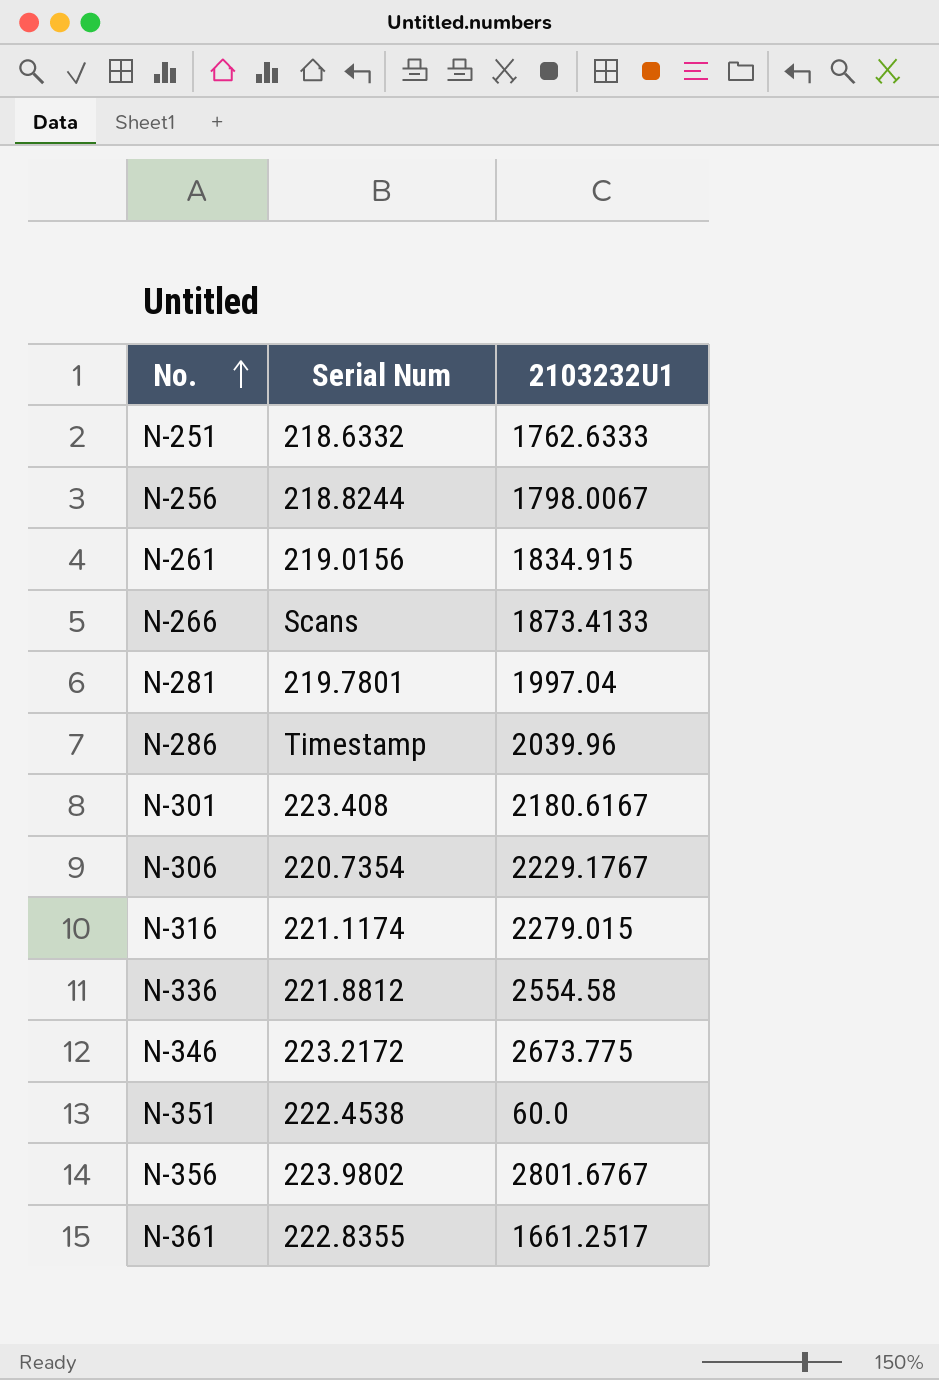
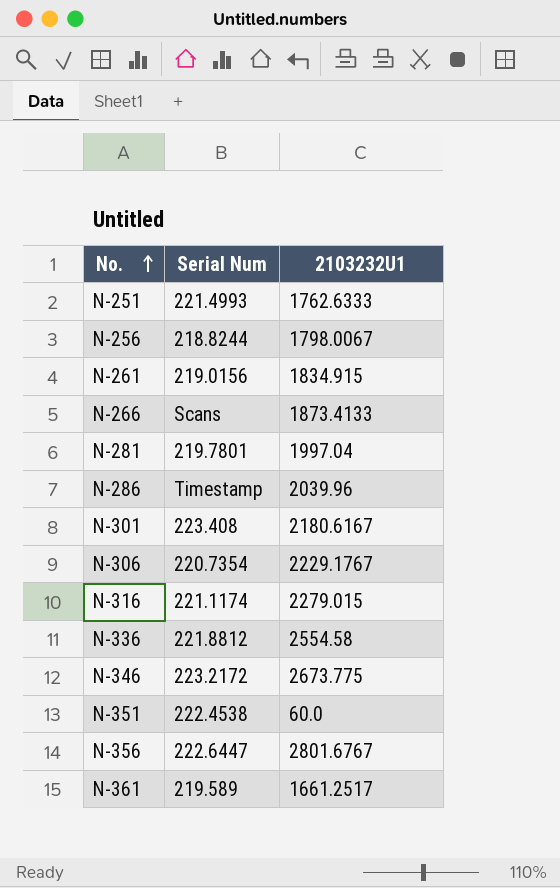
N-251 | Serial Num: 218.6332 -> 221.4993
N-356 | Serial Num: 223.9802 -> 222.6447
N-361 | Serial Num: 222.8355 -> 219.589

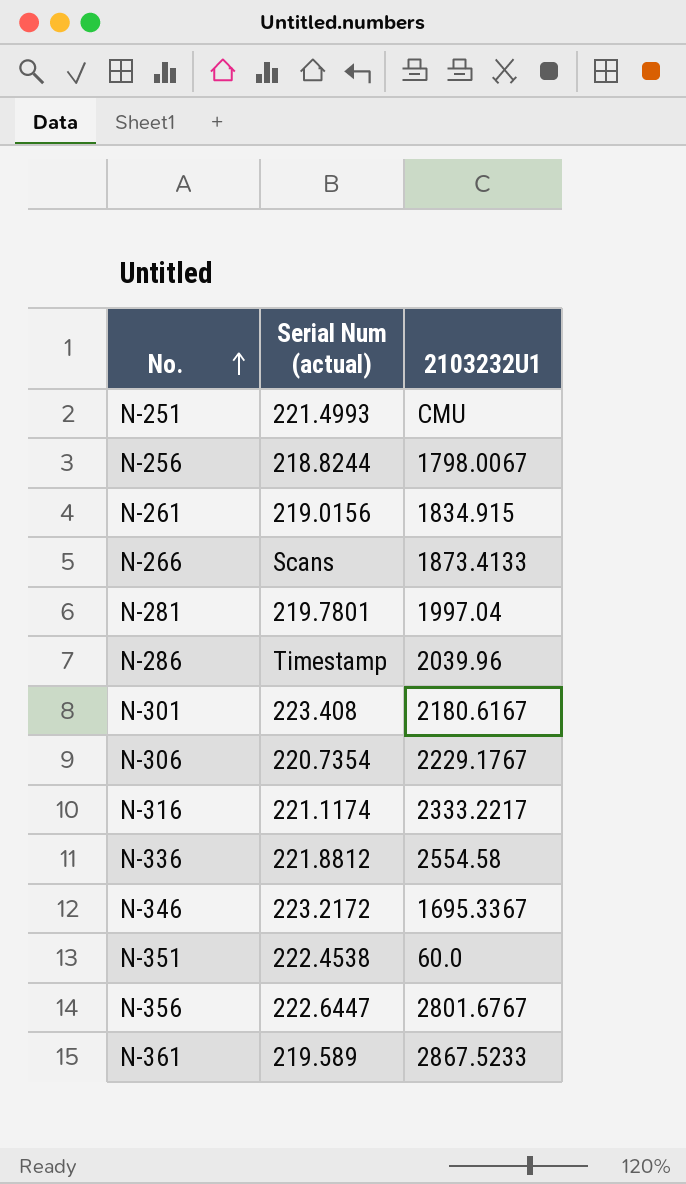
column name: Serial Num -> Serial Num (actual)
N-251 | 2103232U1: 1762.6333 -> CMU
N-316 | 2103232U1: 2279.015 -> 2333.2217
N-346 | 2103232U1: 2673.775 -> 1695.3367
N-361 | 2103232U1: 1661.2517 -> 2867.5233

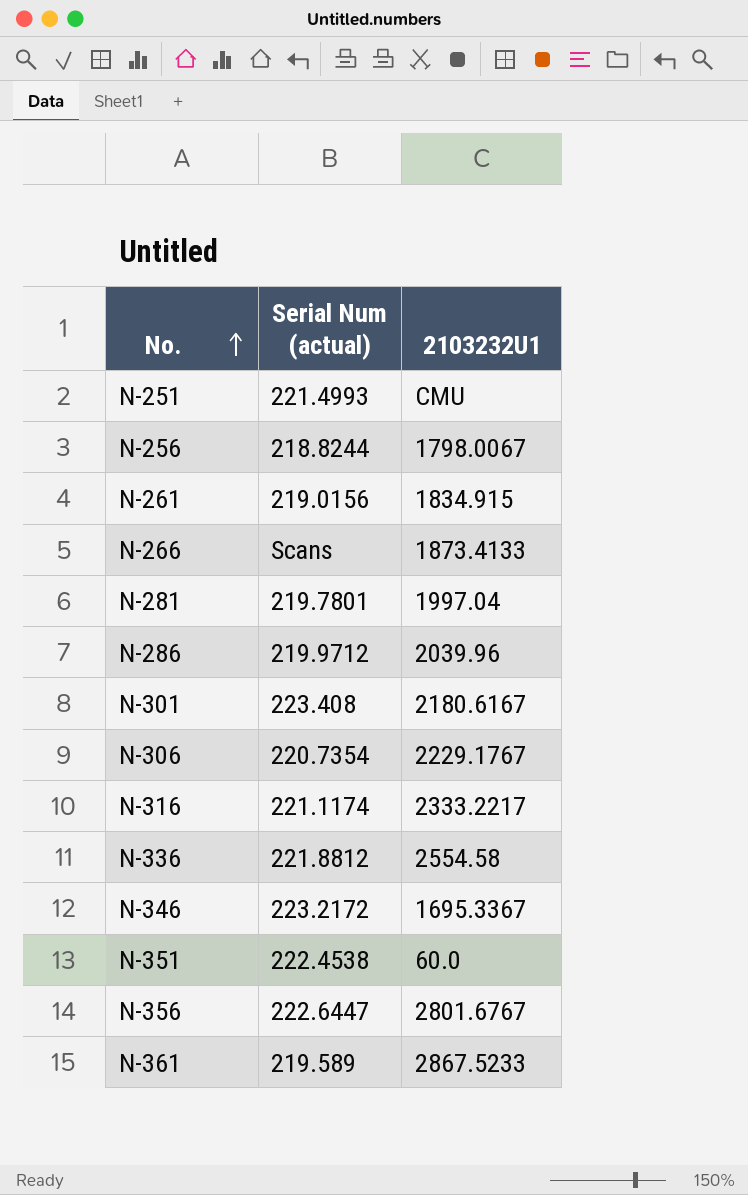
N-286 | Serial Num (actual): Timestamp -> 219.9712

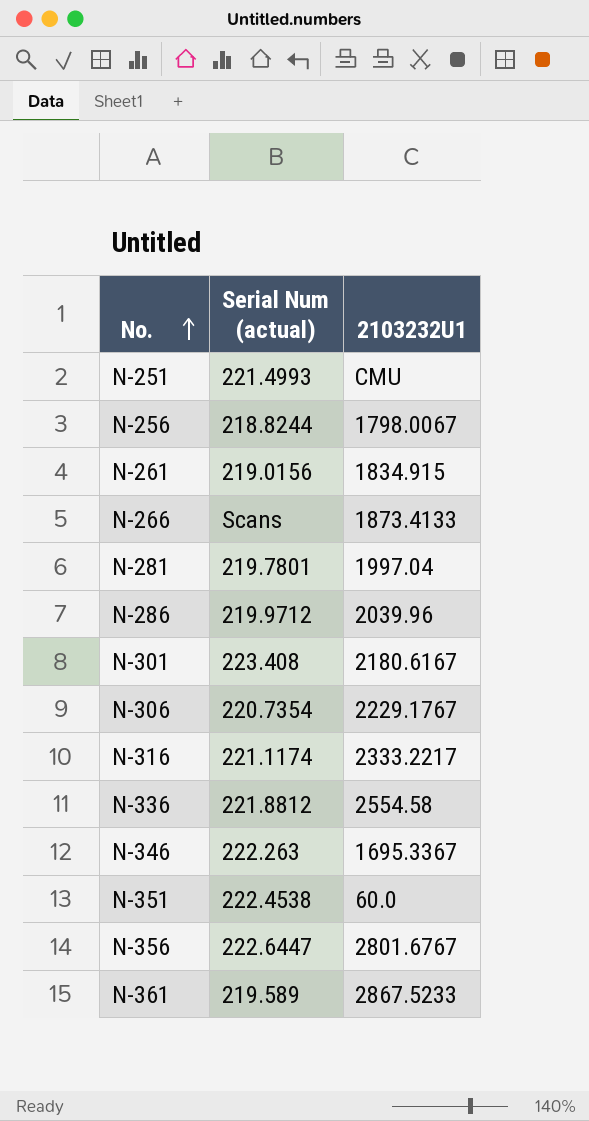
N-346 | Serial Num (actual): 223.2172 -> 222.263

